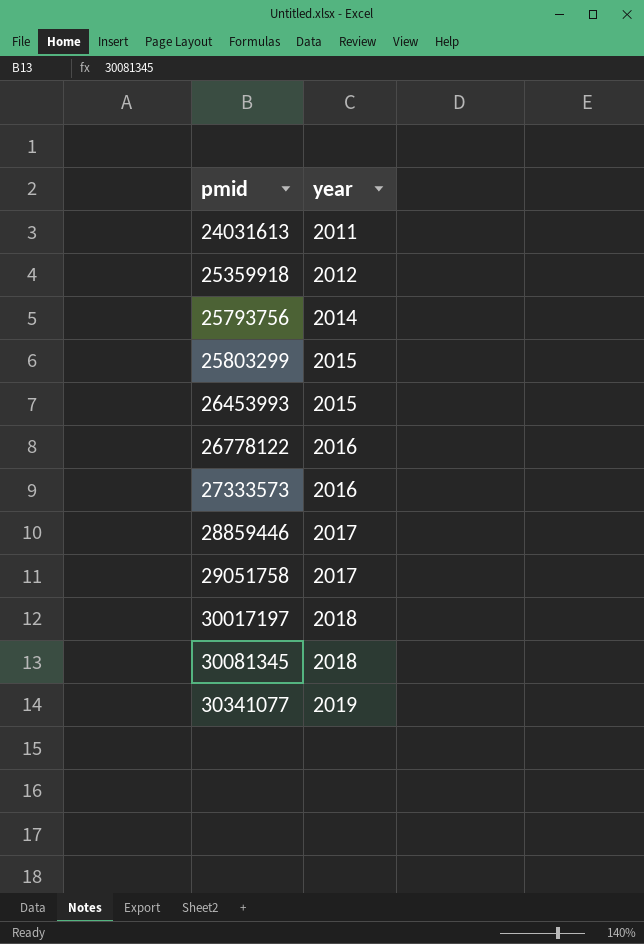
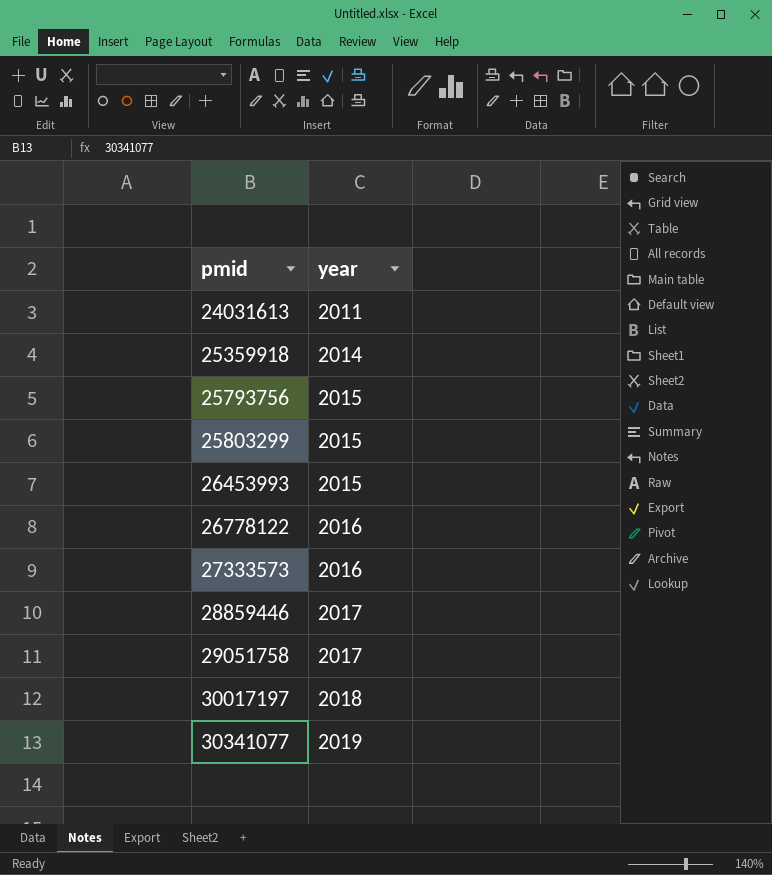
row 30081345: 2018 -> none
25359918 | year: 2012 -> 2014
25793756 | year: 2014 -> 2015

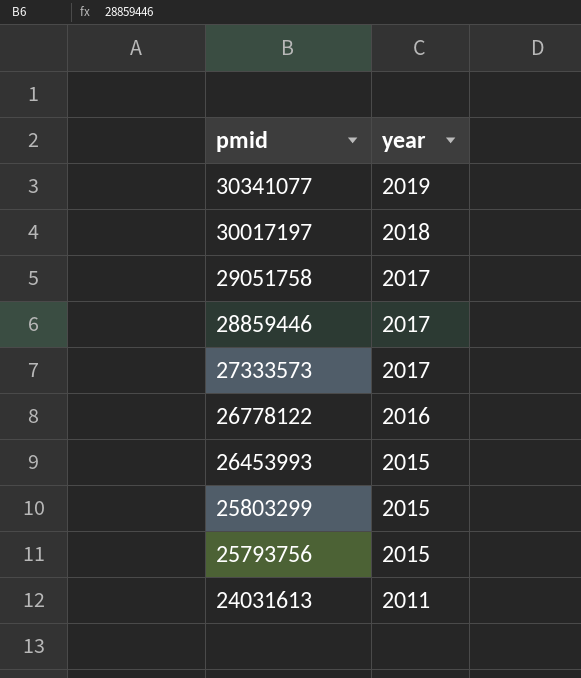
row order: pmid ascending -> pmid descending
row 25359918: 2014 -> none
27333573 | year: 2016 -> 2017

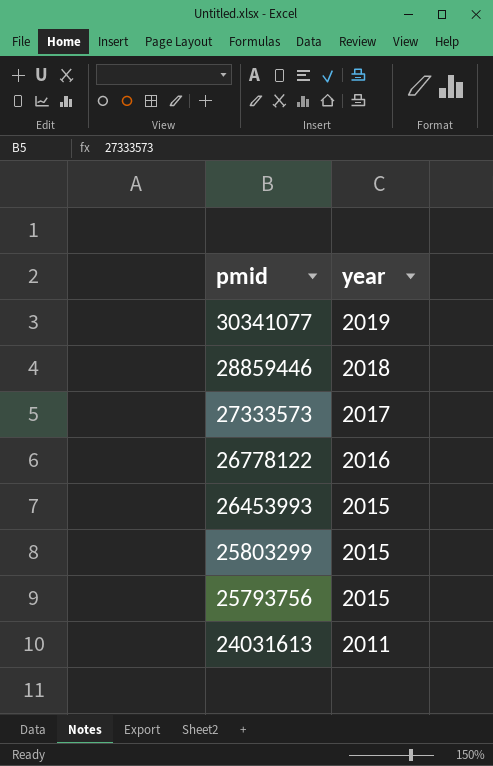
row 30017197: 2018 -> none
row 29051758: 2017 -> none
28859446 | year: 2017 -> 2018

